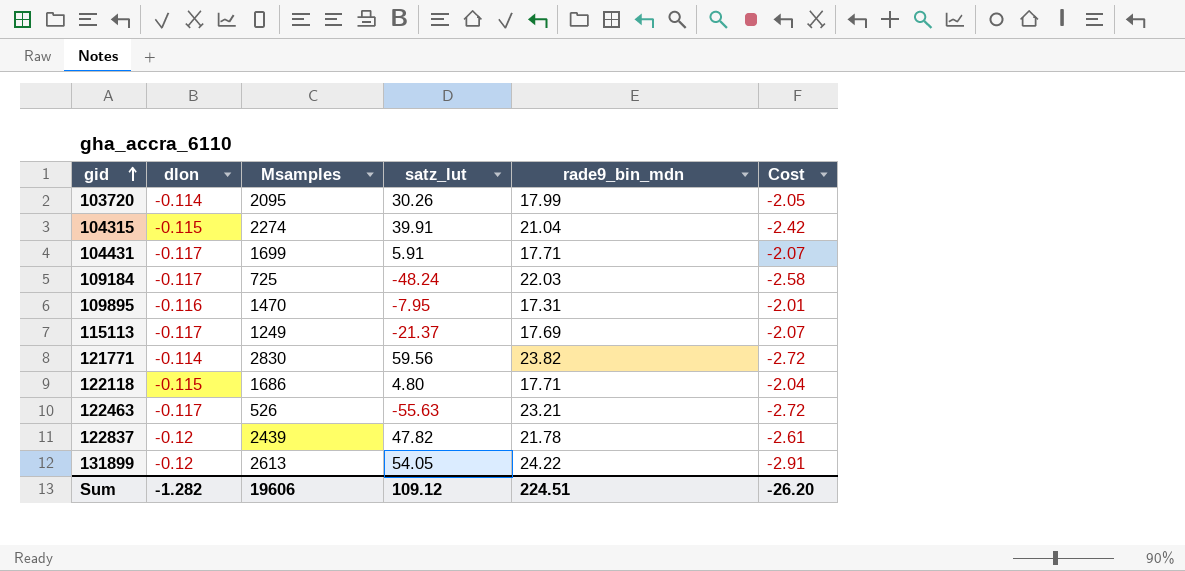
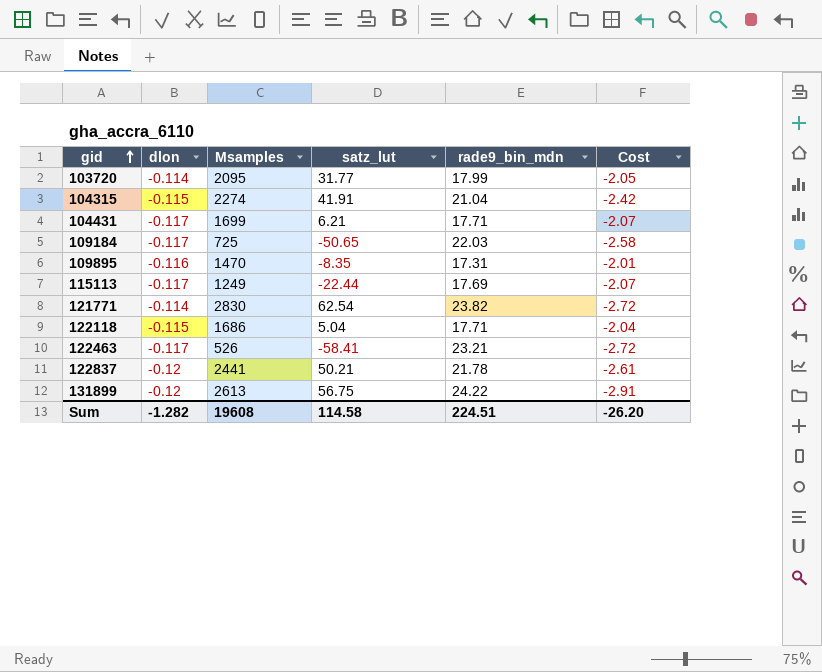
103720 | satz_lut: 30.26 -> 31.77
104315 | satz_lut: 39.91 -> 41.91
104431 | satz_lut: 5.91 -> 6.21
109184 | satz_lut: -48.24 -> -50.65
109895 | satz_lut: -7.95 -> -8.35
115113 | satz_lut: -21.37 -> -22.44
121771 | satz_lut: 59.56 -> 62.54
122118 | satz_lut: 4.80 -> 5.04
122463 | satz_lut: -55.63 -> -58.41
122837 | Msamples: 2439 -> 2441
122837 | satz_lut: 47.82 -> 50.21
131899 | satz_lut: 54.05 -> 56.75
Sum | Msamples: 19606 -> 19608
Sum | satz_lut: 109.12 -> 114.58

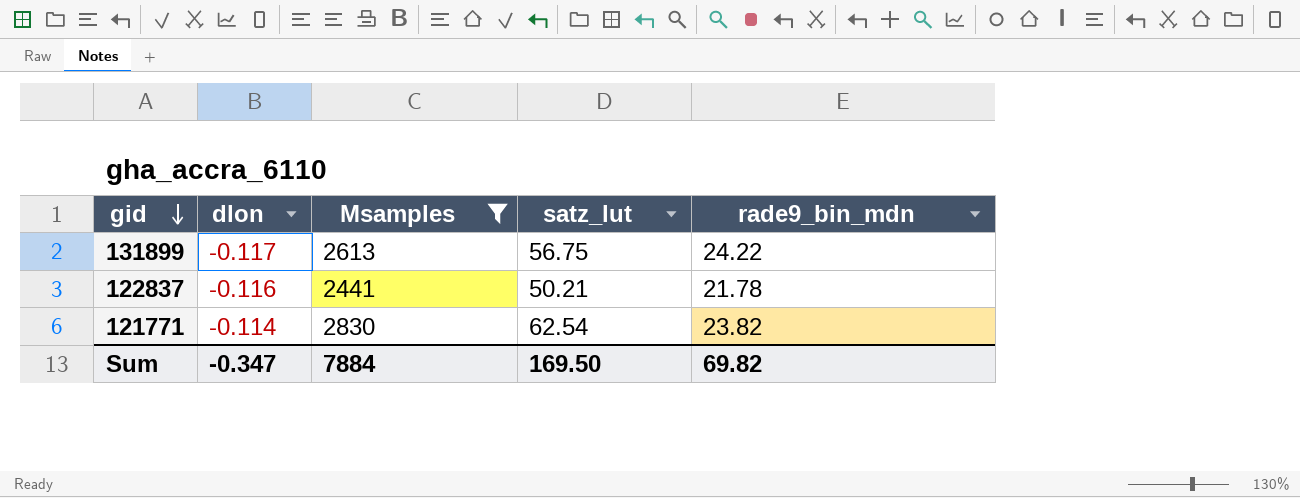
filter: none -> Msamples >= 2441
row order: gid ascending -> gid descending
column Cost | formula: [dlon] * [rade9_bin_mdn] -> none
131899 | dlon: -0.12 -> -0.117
122837 | dlon: -0.12 -> -0.116
Sum | dlon: -1.282 -> -0.347
Sum | Msamples: 19608 -> 7884
Sum | satz_lut: 114.58 -> 169.50
Sum | rade9_bin_mdn: 224.51 -> 69.82

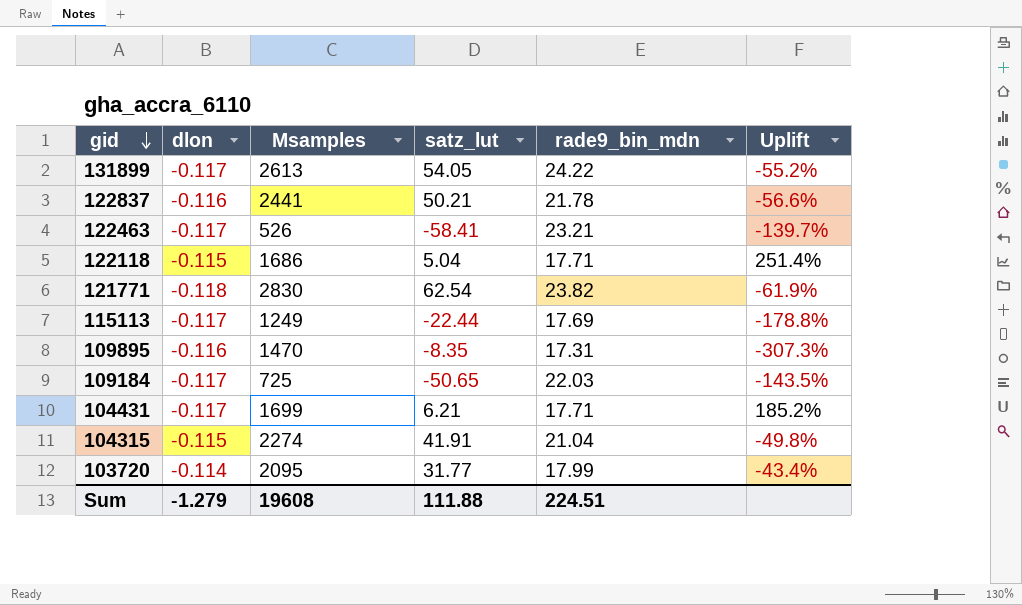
filter: Msamples >= 2441 -> none
column Uplift | formula: none -> ([rade9_bin_mdn] - [satz_lut]) / [satz_lut]
131899 | satz_lut: 56.75 -> 54.05
121771 | dlon: -0.114 -> -0.118
Sum | dlon: -0.347 -> -1.279
Sum | Msamples: 7884 -> 19608
Sum | satz_lut: 169.50 -> 111.88
Sum | rade9_bin_mdn: 69.82 -> 224.51

